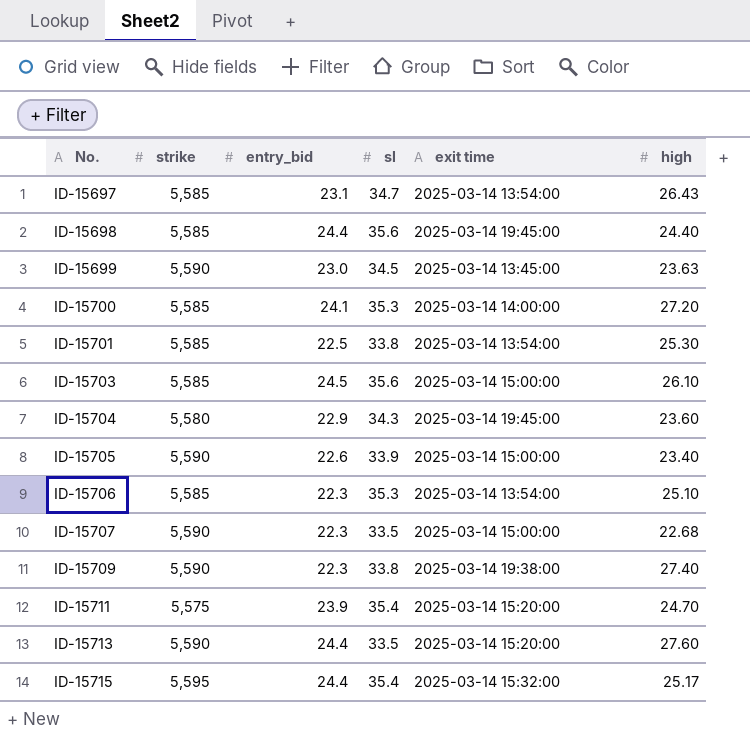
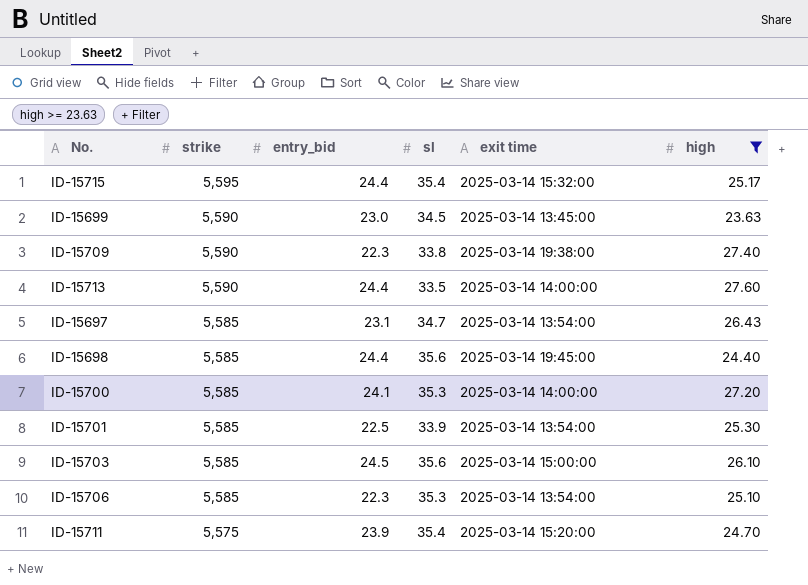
filter: none -> high >= 23.63
row order: No. ascending -> strike descending
ID-15713 | exit time: 2025-03-14 15:20:00 -> 2025-03-14 14:00:00
ID-15701 | sl: 33.8 -> 33.9

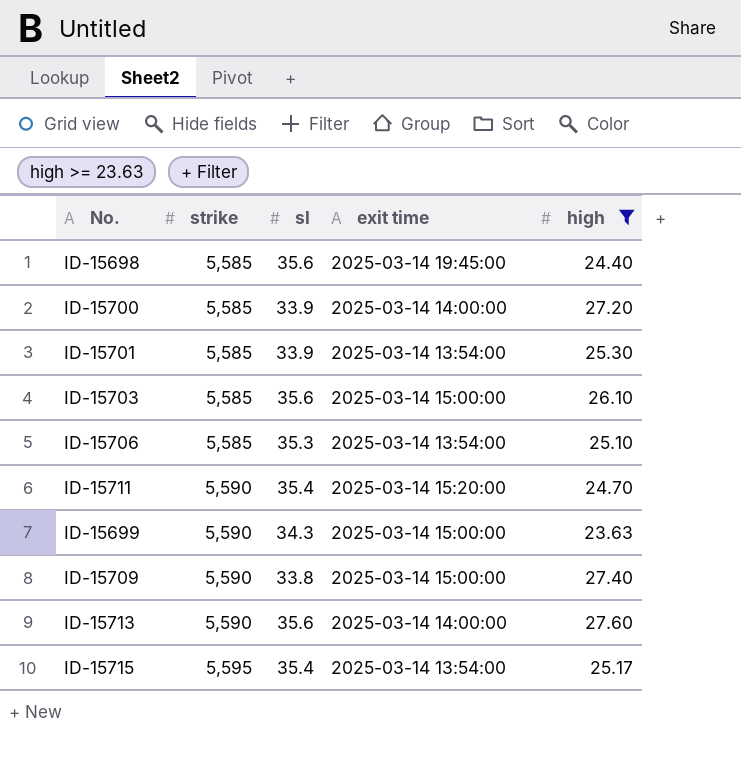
row order: strike descending -> strike ascending
column entry_bid | position: 3 -> none
row ID-15697: 5,585 | 23.1 | 34.7 | 2025-03-14 13:54:00 | 26.43 -> none
ID-15700 | sl: 35.3 -> 33.9
ID-15711 | strike: 5,575 -> 5,590
ID-15699 | sl: 34.5 -> 34.3
ID-15699 | exit time: 2025-03-14 13:45:00 -> 2025-03-14 15:00:00
ID-15709 | exit time: 2025-03-14 19:38:00 -> 2025-03-14 15:00:00
ID-15713 | sl: 33.5 -> 35.6
ID-15715 | exit time: 2025-03-14 15:32:00 -> 2025-03-14 13:54:00

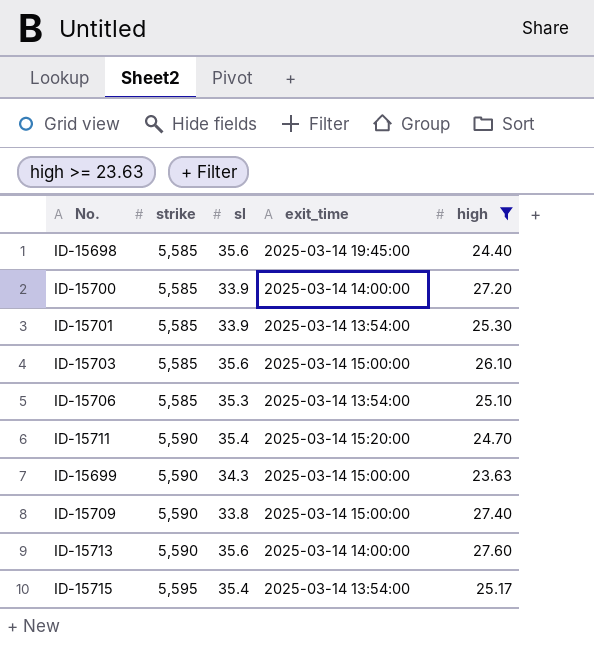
column name: exit time -> exit_time

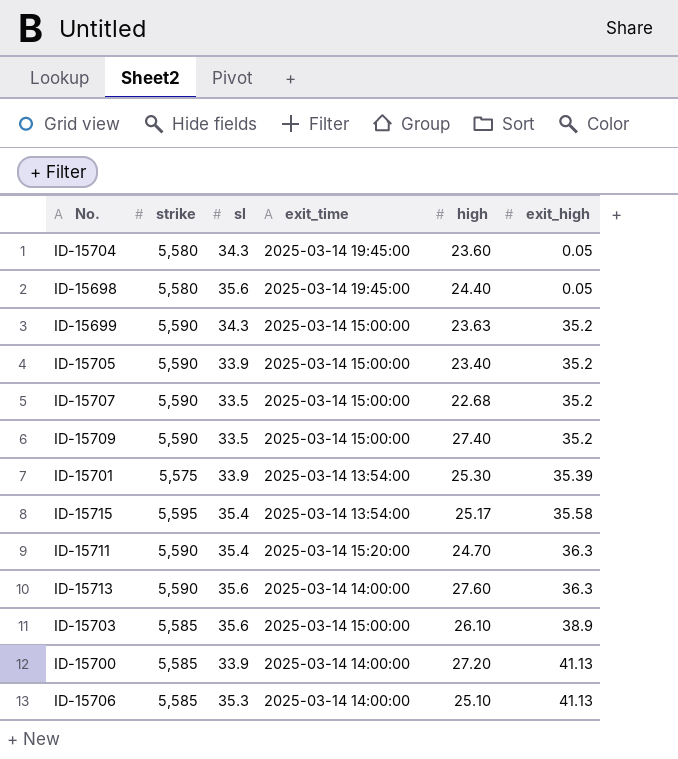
filter: high >= 23.63 -> none
row order: strike ascending -> exit_high ascending
column exit_high | position: none -> 6
ID-15698 | strike: 5,585 -> 5,580
ID-15709 | sl: 33.8 -> 33.5
ID-15701 | strike: 5,585 -> 5,575
ID-15706 | exit_time: 2025-03-14 13:54:00 -> 2025-03-14 14:00:00

